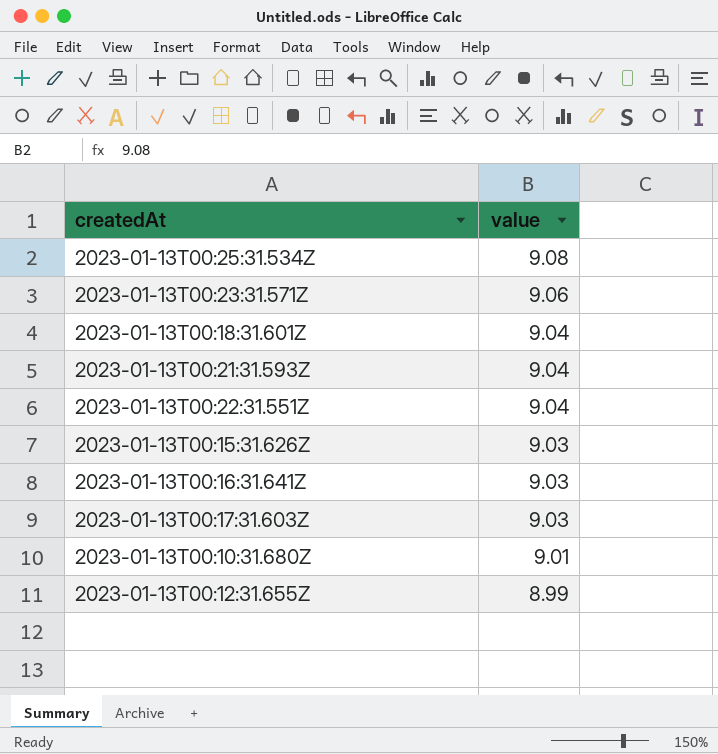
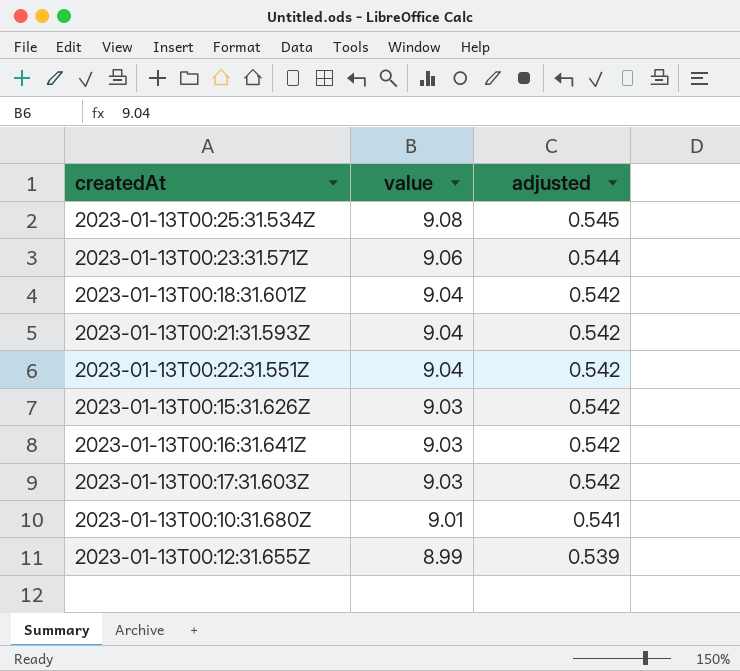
column adjusted | formula: none -> [value] * 0.06

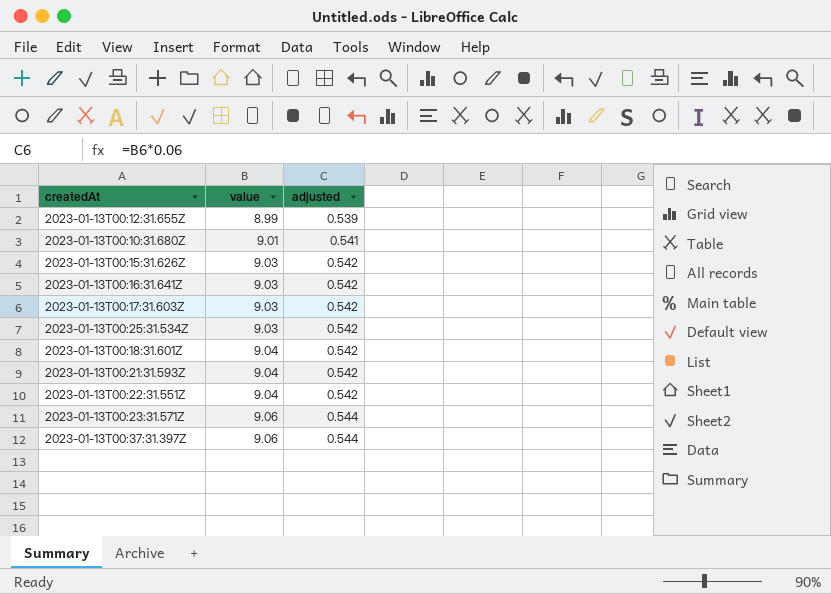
row order: value descending -> value ascending
2023-01-13T00:25:31.534Z | value: 9.08 -> 9.03
2023-01-13T00:25:31.534Z | adjusted: 0.545 -> 0.542
row 2023-01-13T00:37:31.397Z: none -> 9.06 | 0.544

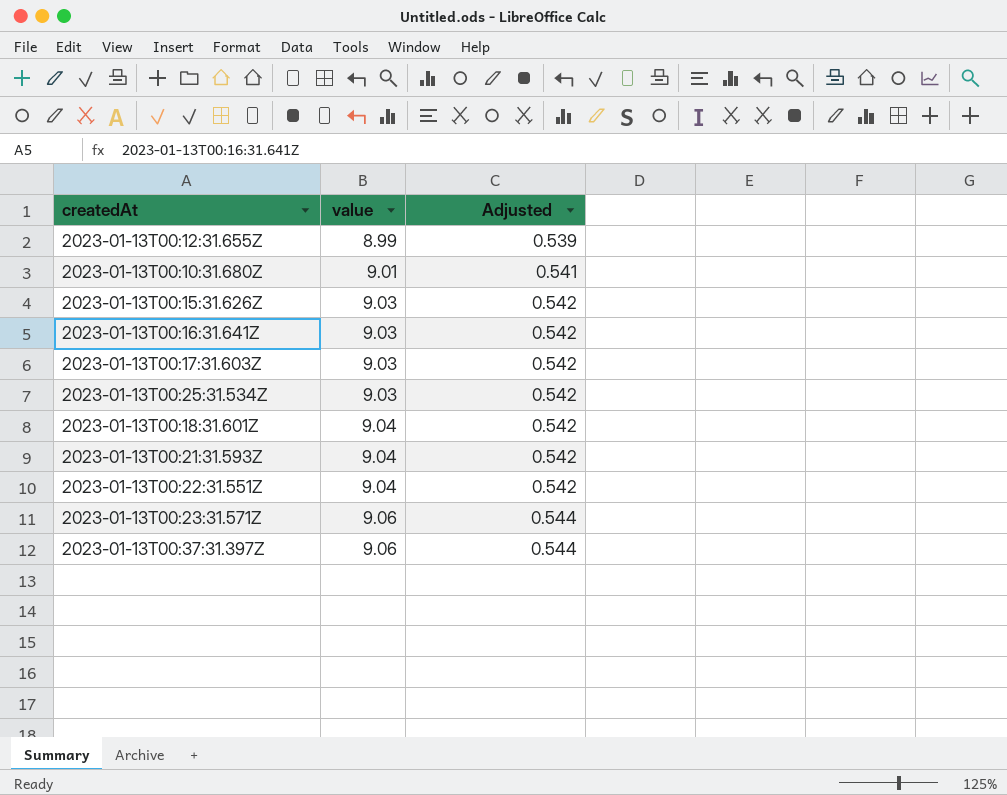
column name: adjusted -> Adjusted

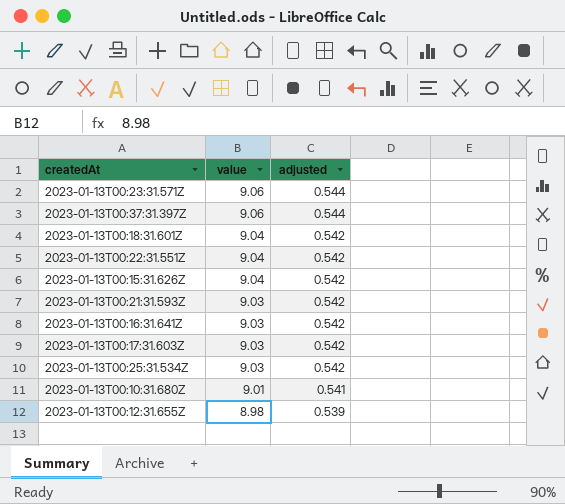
row order: value ascending -> value descending
column name: Adjusted -> adjusted
2023-01-13T00:15:31.626Z | value: 9.03 -> 9.04
2023-01-13T00:21:31.593Z | value: 9.04 -> 9.03
2023-01-13T00:12:31.655Z | value: 8.99 -> 8.98

